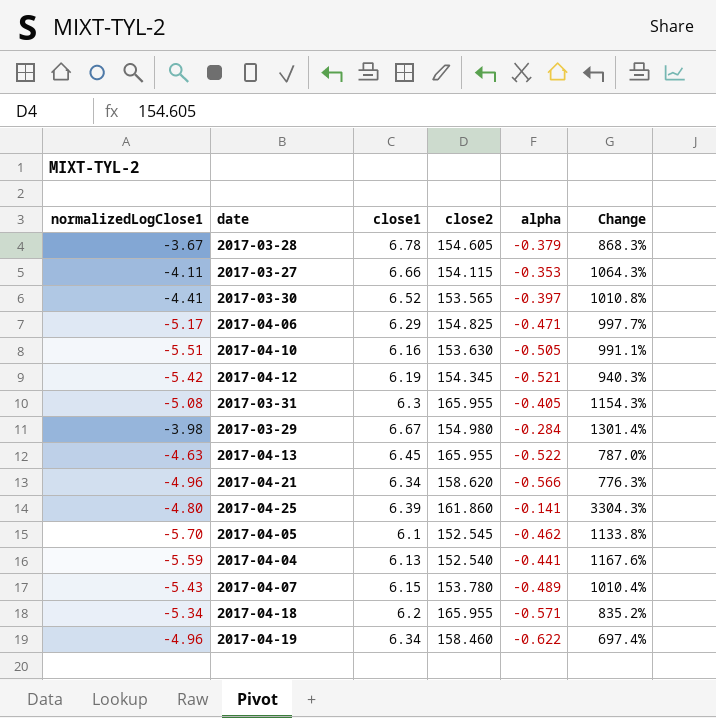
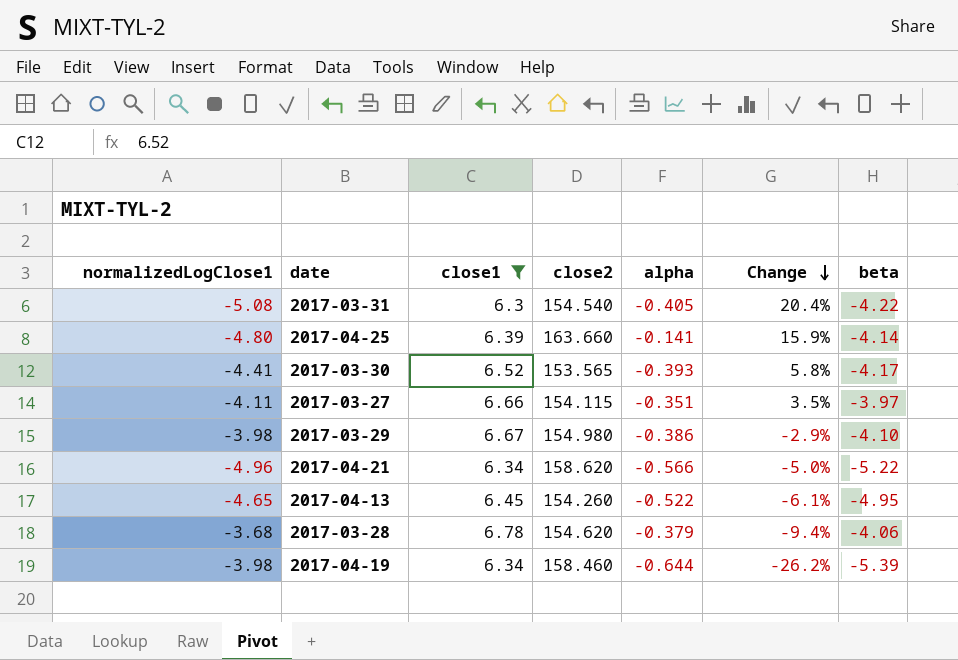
filter: none -> close1 >= 6.3
row order: none -> Change descending
column Change | formula: ([normalizedLogClose1] - [alpha]) / [alpha] -> ([normalizedLogClose1] - [beta]) / [beta]
column beta | position: none -> 7
2017-03-31 | close2: 165.955 -> 154.540
2017-04-25 | close2: 161.860 -> 163.660
2017-03-30 | alpha: -0.397 -> -0.393
2017-03-27 | alpha: -0.353 -> -0.351
2017-03-29 | alpha: -0.284 -> -0.386
2017-04-13 | normalizedLogClose1: -4.63 -> -4.65
2017-04-13 | close2: 165.955 -> 154.260
2017-03-28 | normalizedLogClose1: -3.67 -> -3.68
2017-03-28 | close2: 154.605 -> 154.620
2017-04-19 | normalizedLogClose1: -4.96 -> -3.98
2017-04-19 | alpha: -0.622 -> -0.644

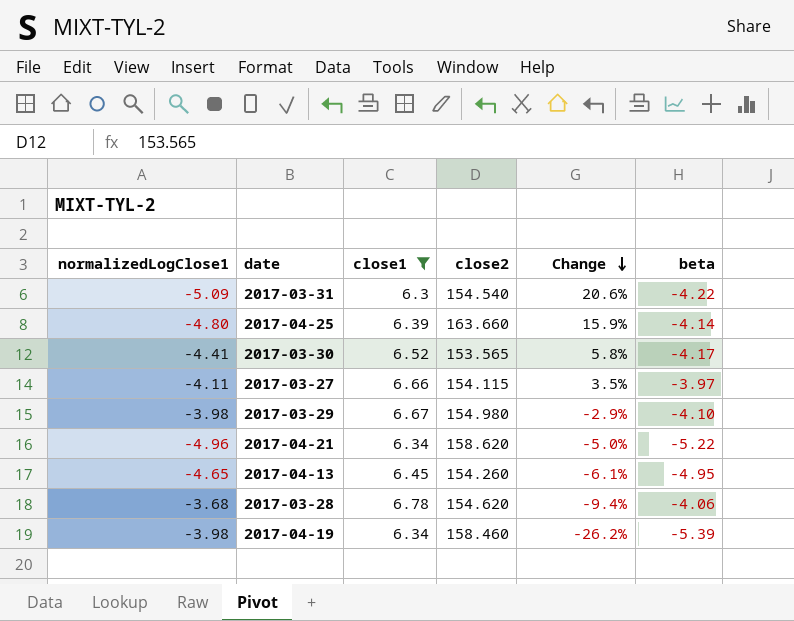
column alpha | position: 5 -> none
2017-03-31 | normalizedLogClose1: -5.08 -> -5.09
2017-03-31 | Change: 20.4% -> 20.6%

